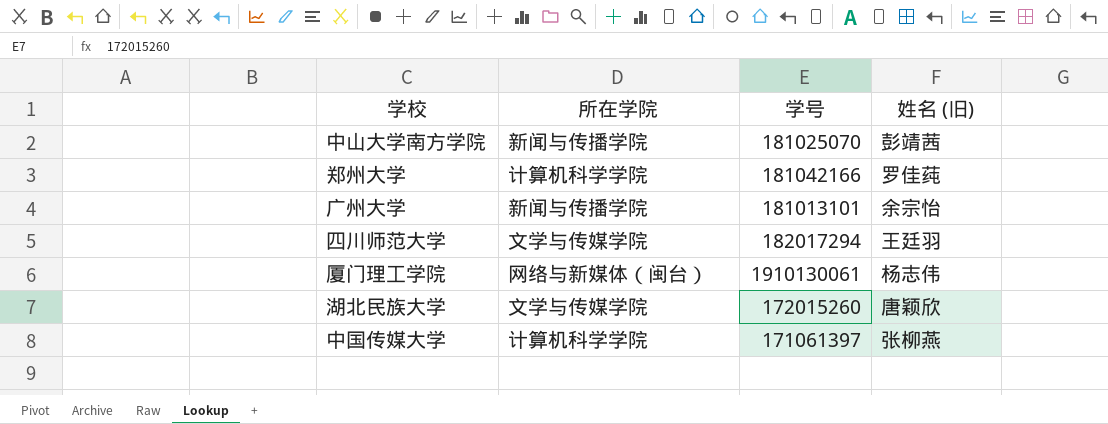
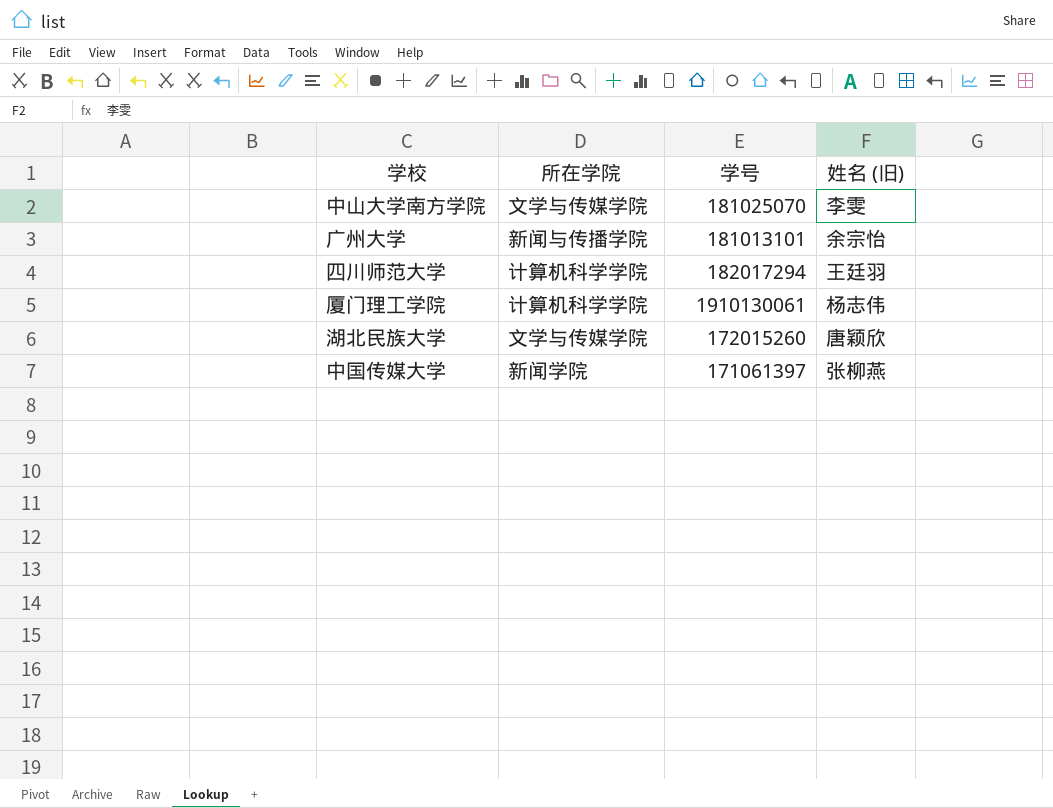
row 郑州大学: 计算机科学学院 | 181042166 | 罗佳莼 -> none
中山大学南方学院 | 所在学院: 新闻与传播学院 -> 文学与传媒学院
中山大学南方学院 | 姓名 (旧): 彭靖茜 -> 李雯
四川师范大学 | 所在学院: 文学与传媒学院 -> 计算机科学学院
厦门理工学院 | 所在学院: 网络与新媒体（闽台） -> 计算机科学学院
中国传媒大学 | 所在学院: 计算机科学学院 -> 新闻学院

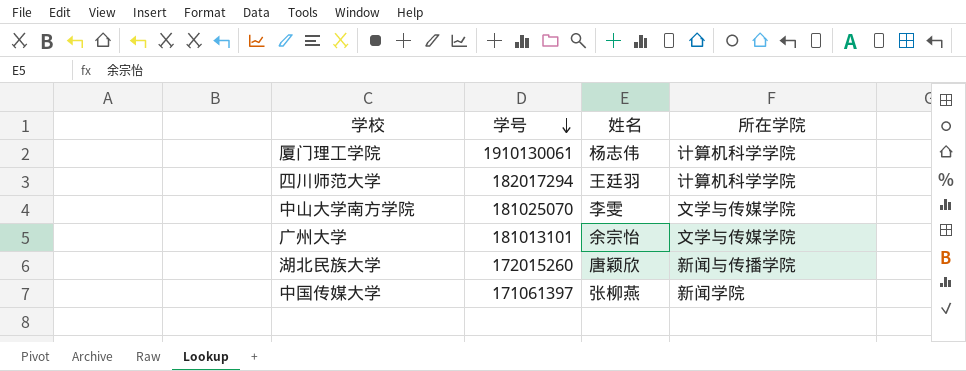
row order: none -> 学号 descending
column name: 姓名 (旧) -> 姓名
column 所在学院 | position: 2 -> 4
广州大学 | 所在学院: 新闻与传播学院 -> 文学与传媒学院
湖北民族大学 | 所在学院: 文学与传媒学院 -> 新闻与传播学院

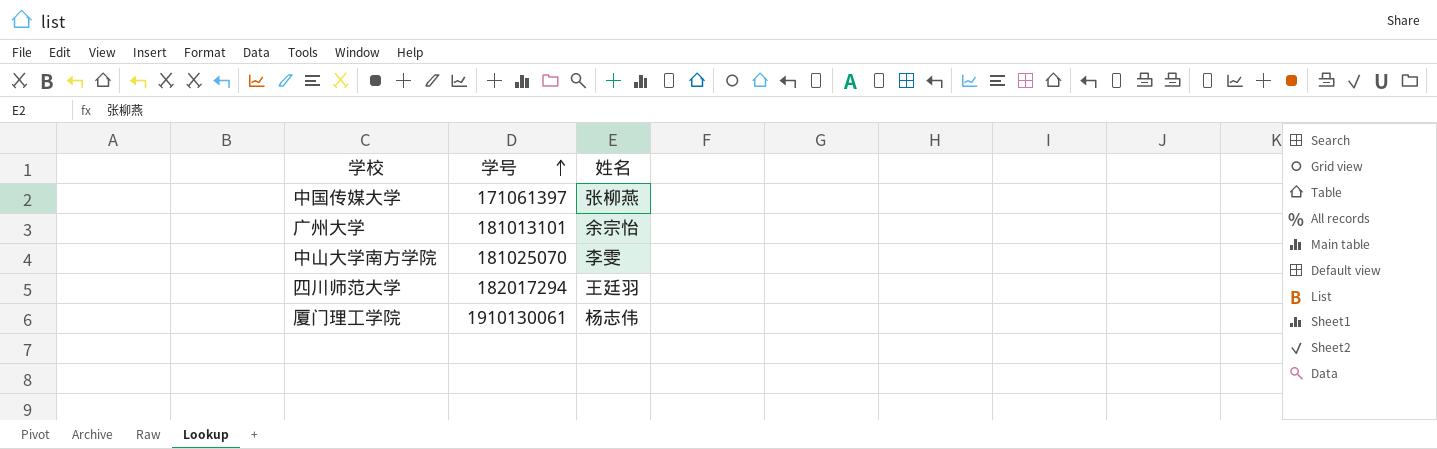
row order: 学号 descending -> 学号 ascending
column 所在学院 | position: 4 -> none
row 湖北民族大学: 172015260 | 唐颖欣 | 新闻与传播学院 -> none

